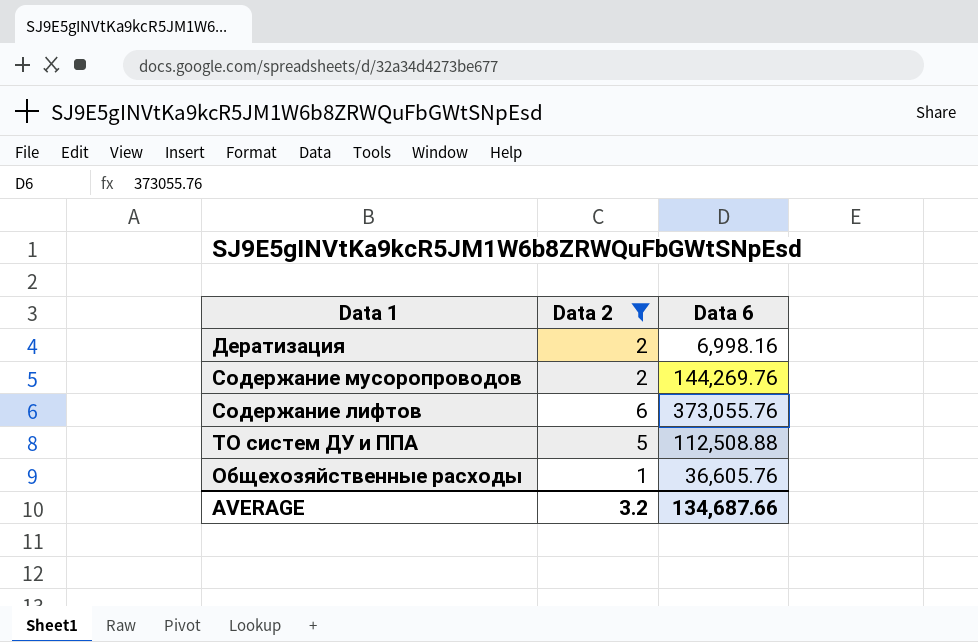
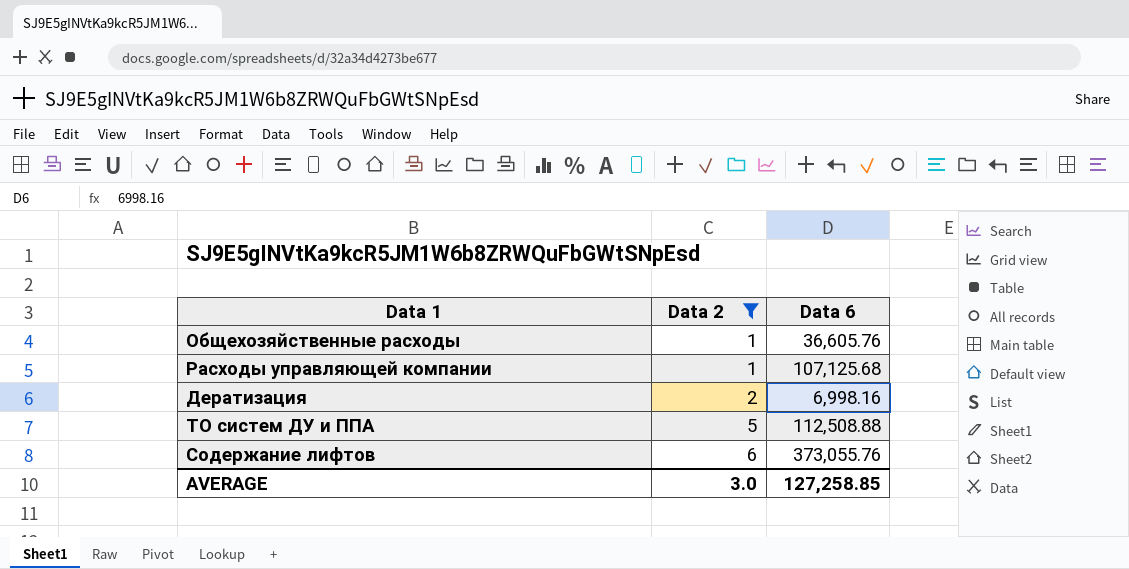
row order: none -> Data 2 ascending
row Содержание мусоропроводов: 2 | 144,269.76 -> none
row Расходы управляющей компании: none -> 1 | 107,125.68
AVERAGE | Data 2: 3.2 -> 3.0
AVERAGE | Data 6: 134,687.66 -> 127,258.85

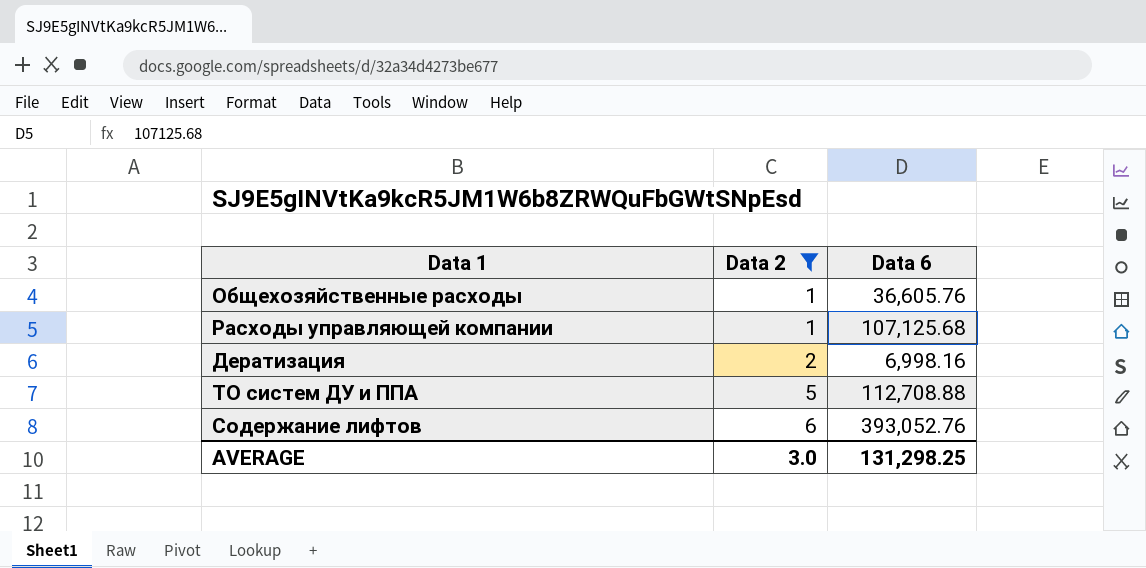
ТО систем ДУ и ППА | Data 6: 112,508.88 -> 112,708.88
Содержание лифтов | Data 6: 373,055.76 -> 393,052.76
AVERAGE | Data 6: 127,258.85 -> 131,298.25

